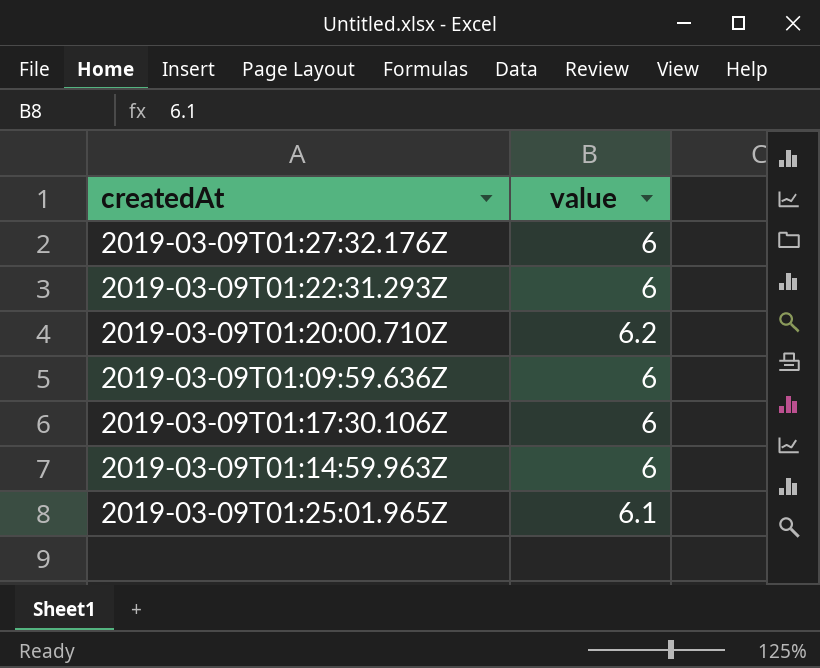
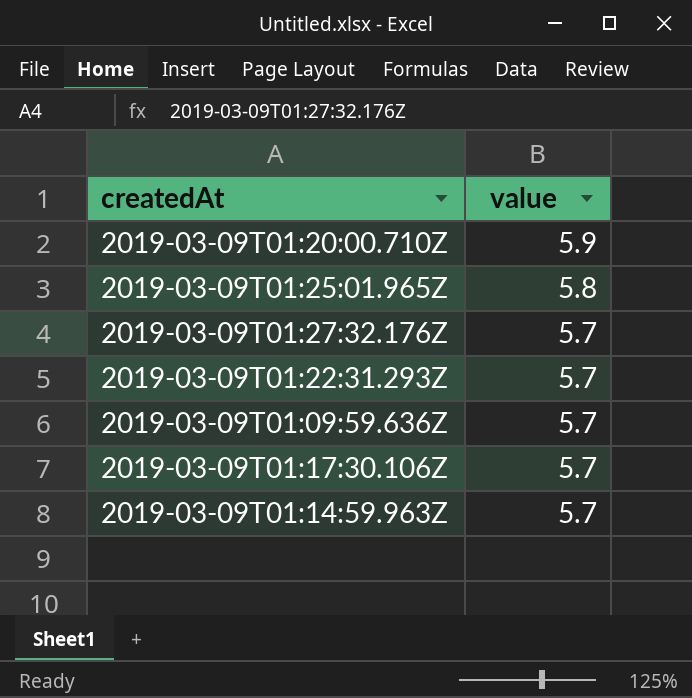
row order: none -> value descending
2019-03-09T01:20:00.710Z | value: 6.2 -> 5.9
2019-03-09T01:25:01.965Z | value: 6.1 -> 5.8
2019-03-09T01:27:32.176Z | value: 6 -> 5.7
2019-03-09T01:22:31.293Z | value: 6 -> 5.7
2019-03-09T01:09:59.636Z | value: 6 -> 5.7
2019-03-09T01:17:30.106Z | value: 6 -> 5.7
2019-03-09T01:14:59.963Z | value: 6 -> 5.7

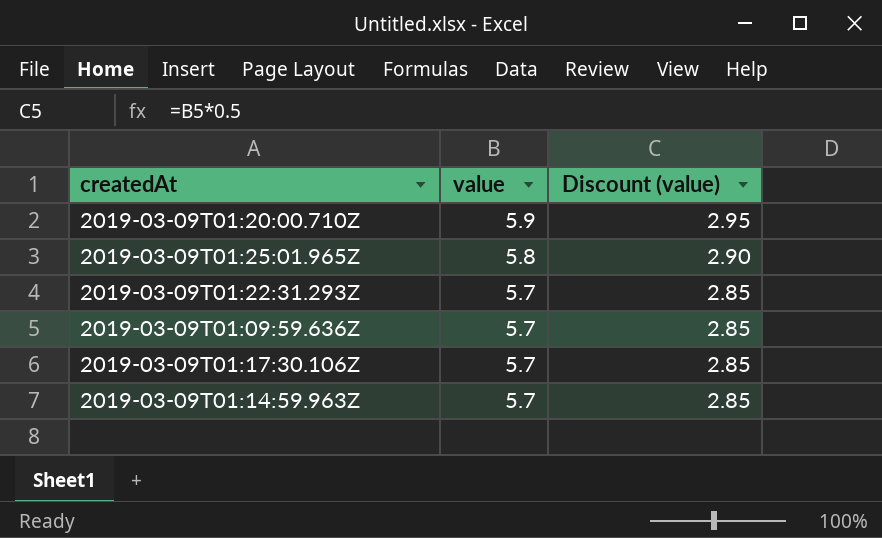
column Discount (value) | formula: none -> [value] * 0.5
row 2019-03-09T01:27:32.176Z: 5.7 -> none

